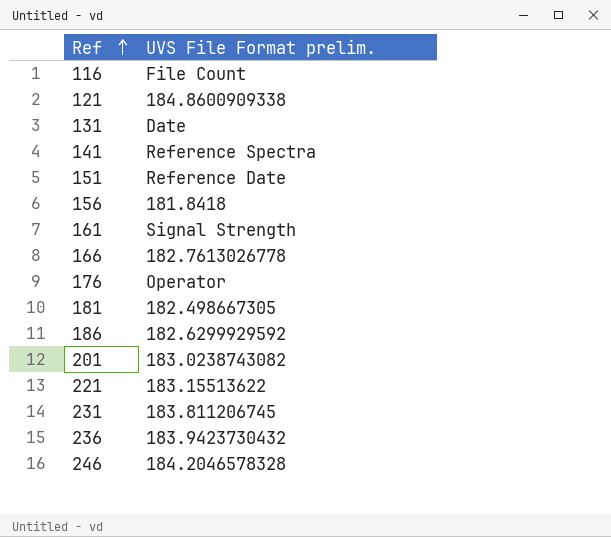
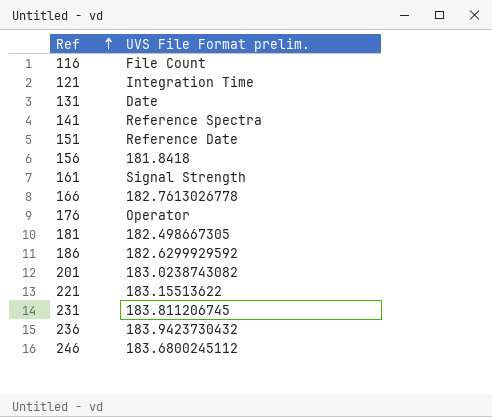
121 | UVS File Format prelim.: 184.8600909338 -> Integration Time
246 | UVS File Format prelim.: 184.2046578328 -> 183.6800245112

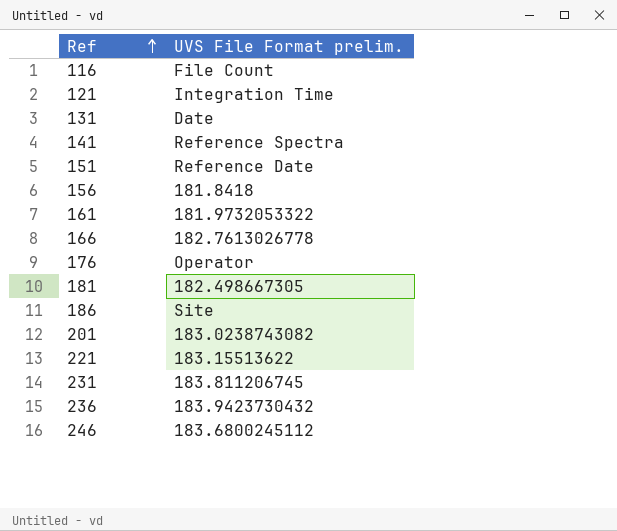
161 | UVS File Format prelim.: Signal Strength -> 181.9732053322
186 | UVS File Format prelim.: 182.6299929592 -> Site

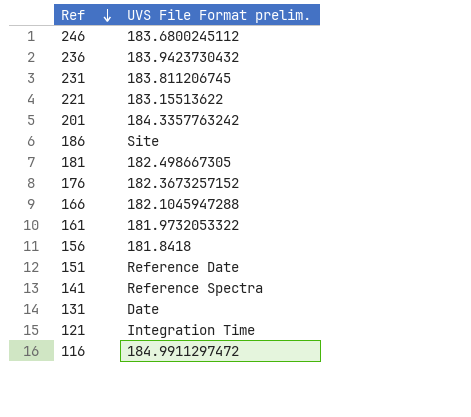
row order: Ref ascending -> Ref descending
201 | UVS File Format prelim.: 183.0238743082 -> 184.3357763242
176 | UVS File Format prelim.: Operator -> 182.3673257152
166 | UVS File Format prelim.: 182.7613026778 -> 182.1045947288
116 | UVS File Format prelim.: File Count -> 184.9911297472

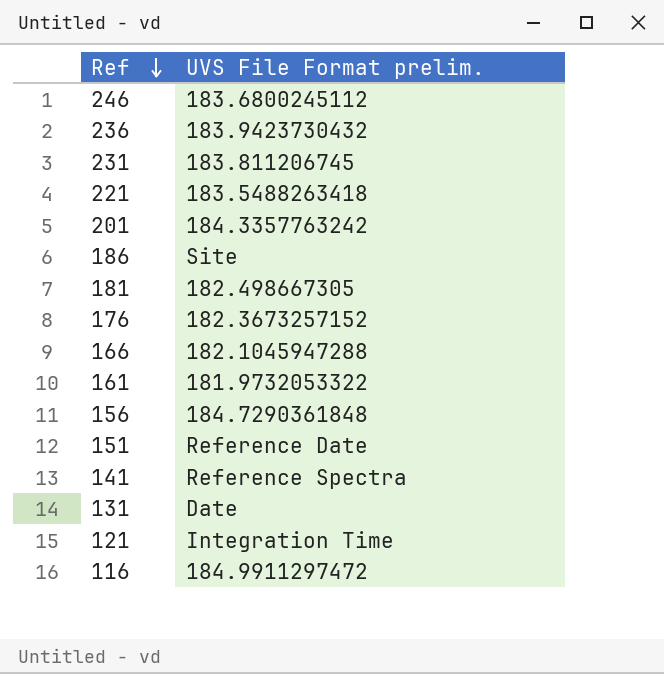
221 | UVS File Format prelim.: 183.15513622 -> 183.5488263418
156 | UVS File Format prelim.: 181.8418 -> 184.7290361848

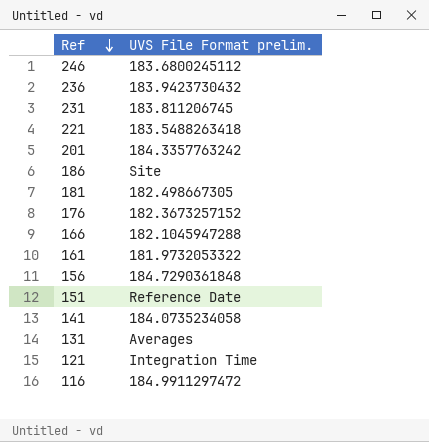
141 | UVS File Format prelim.: Reference Spectra -> 184.0735234058
131 | UVS File Format prelim.: Date -> Averages

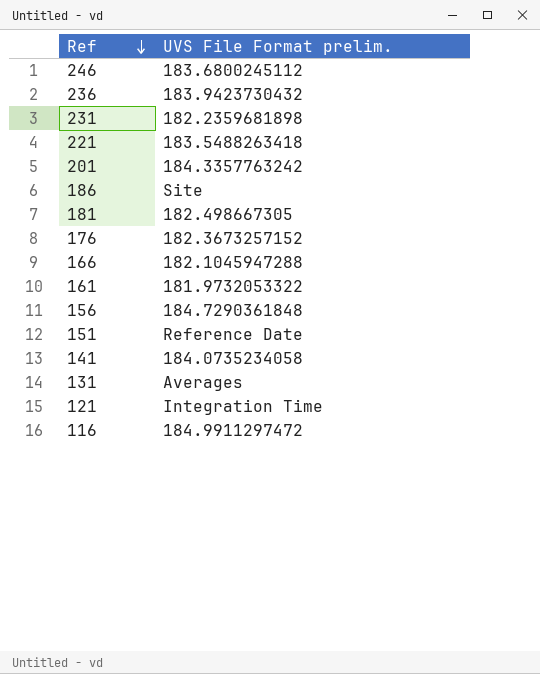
231 | UVS File Format prelim.: 183.811206745 -> 182.2359681898

